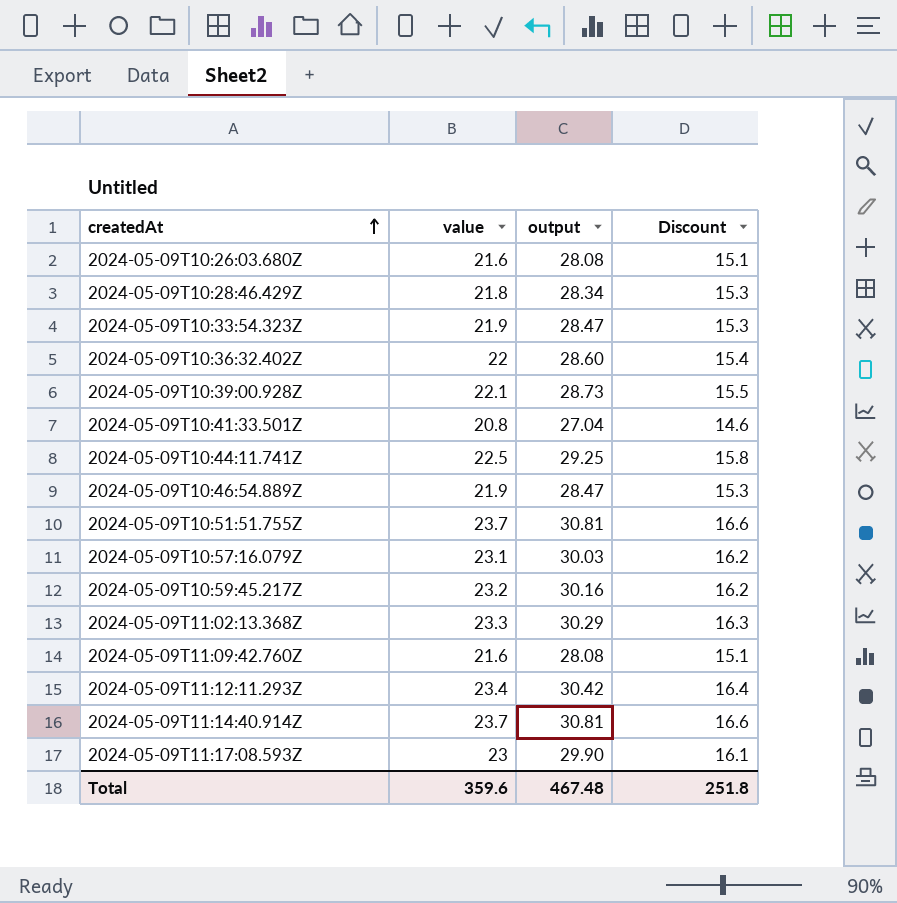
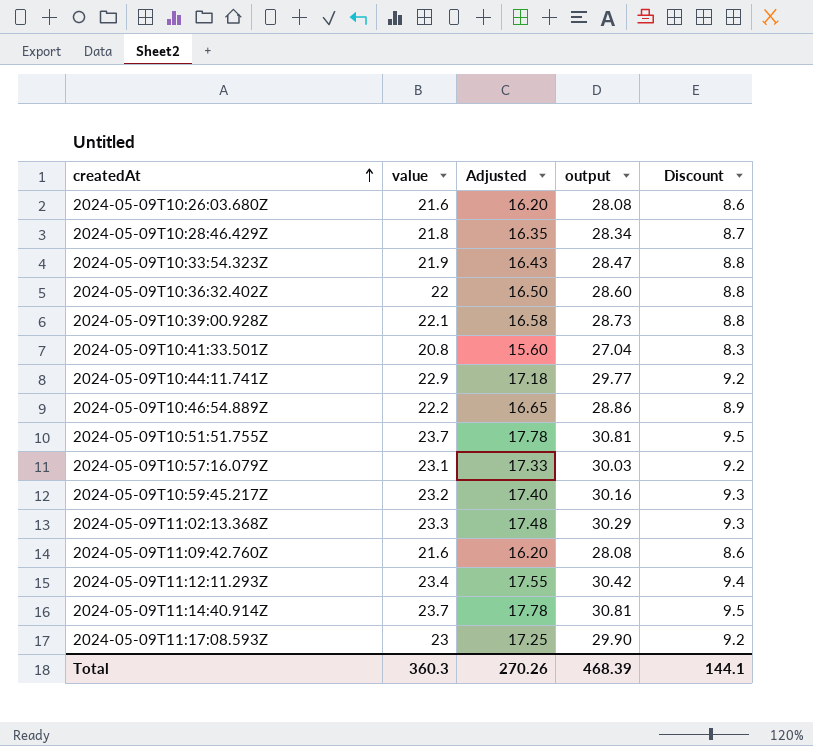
column Adjusted | formula: none -> [value] * 0.75
column Discount | formula: [value] * 0.7 -> [value] * 0.4
2024-05-09T10:44:11.741Z | value: 22.5 -> 22.9
2024-05-09T10:44:11.741Z | output: 29.25 -> 29.77
2024-05-09T10:46:54.889Z | value: 21.9 -> 22.2
2024-05-09T10:46:54.889Z | output: 28.47 -> 28.86
Total | value: 359.6 -> 360.3
Total | output: 467.48 -> 468.39
Total | Discount: 251.8 -> 144.1

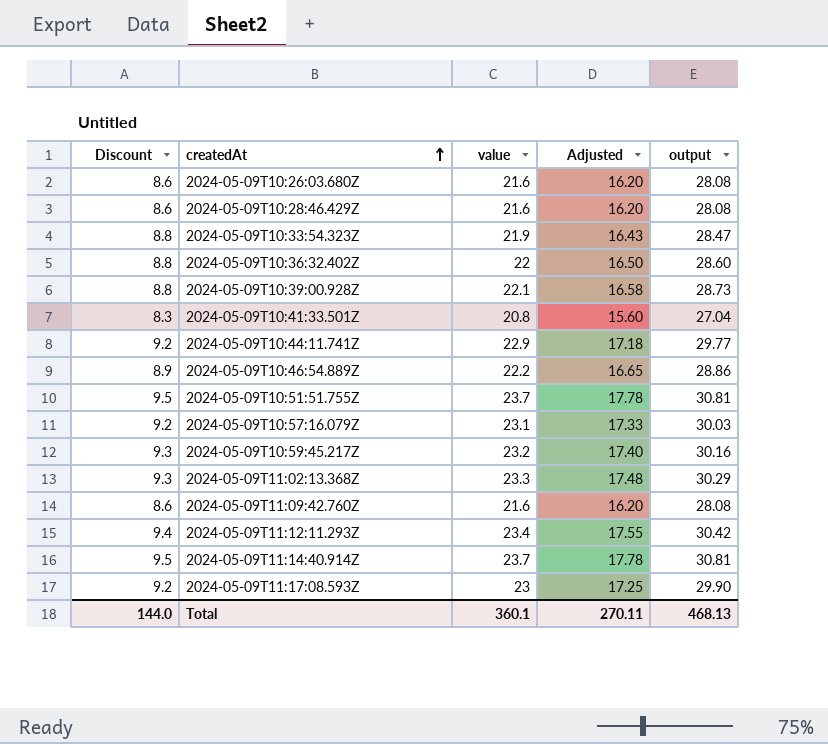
column Discount | position: 5 -> 1
2024-05-09T10:28:46.429Z | Discount: 8.7 -> 8.6
2024-05-09T10:28:46.429Z | value: 21.8 -> 21.6
2024-05-09T10:28:46.429Z | Adjusted: 16.35 -> 16.20
2024-05-09T10:28:46.429Z | output: 28.34 -> 28.08
Total | Discount: 144.1 -> 144.0
Total | value: 360.3 -> 360.1
Total | Adjusted: 270.26 -> 270.11
Total | output: 468.39 -> 468.13

